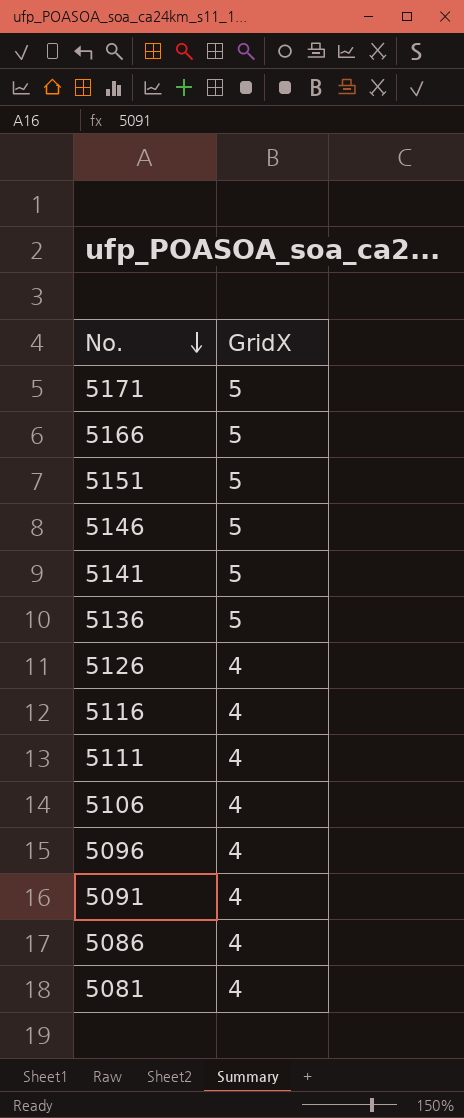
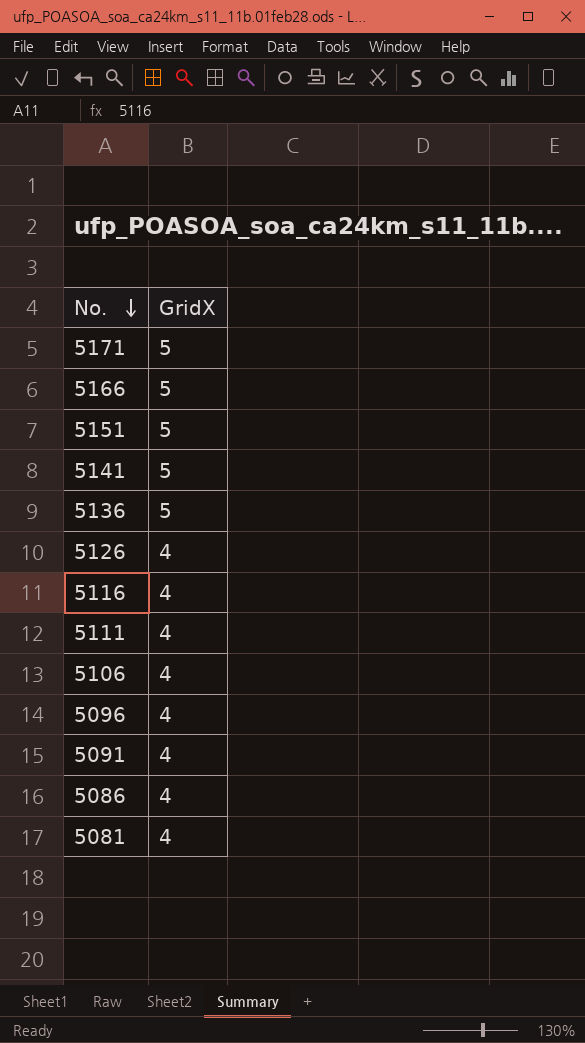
row 5146: 5 -> none

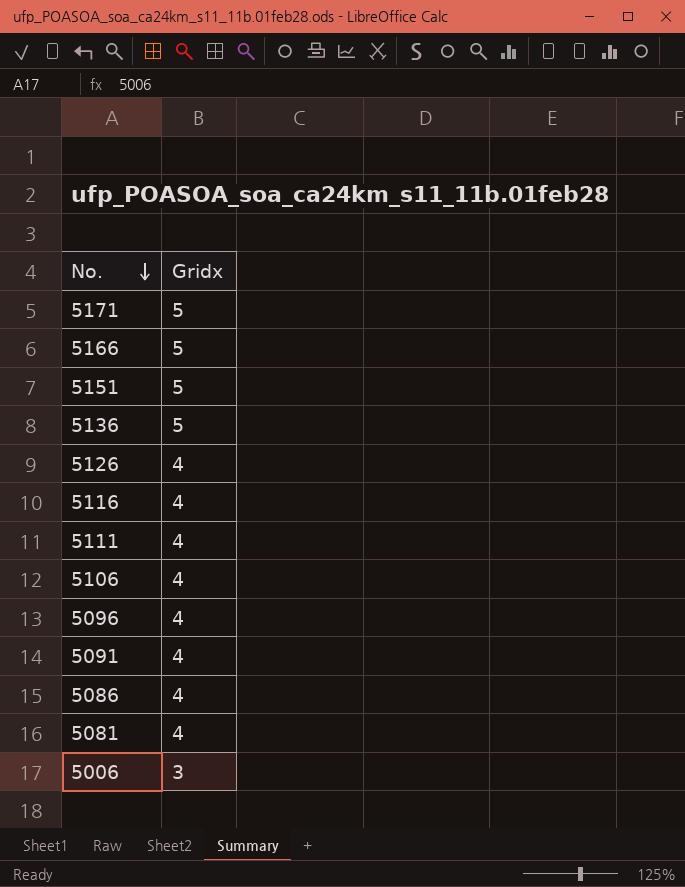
column name: GridX -> Gridx
row 5141: 5 -> none
row 5006: none -> 3

